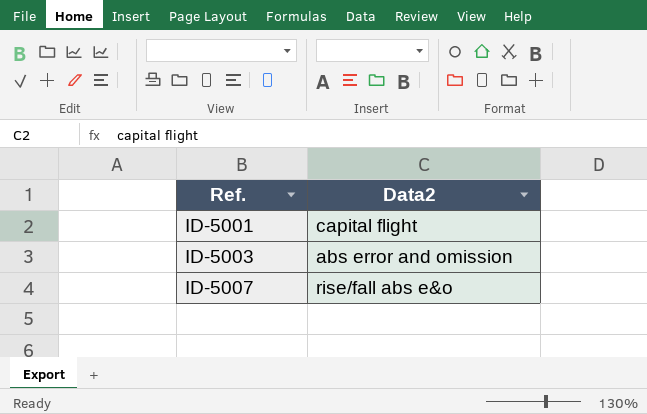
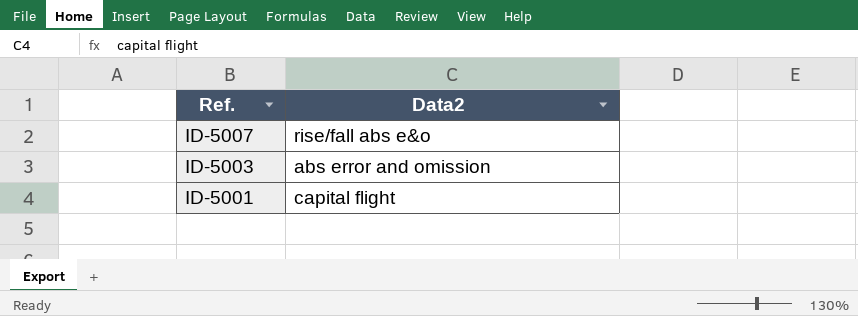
row order: Ref. ascending -> Ref. descending

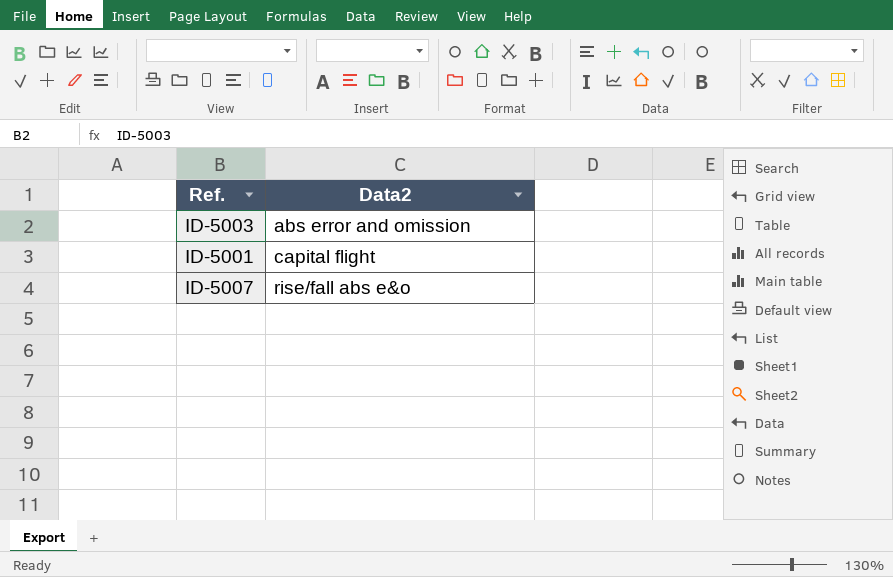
row order: Ref. descending -> Data2 ascending

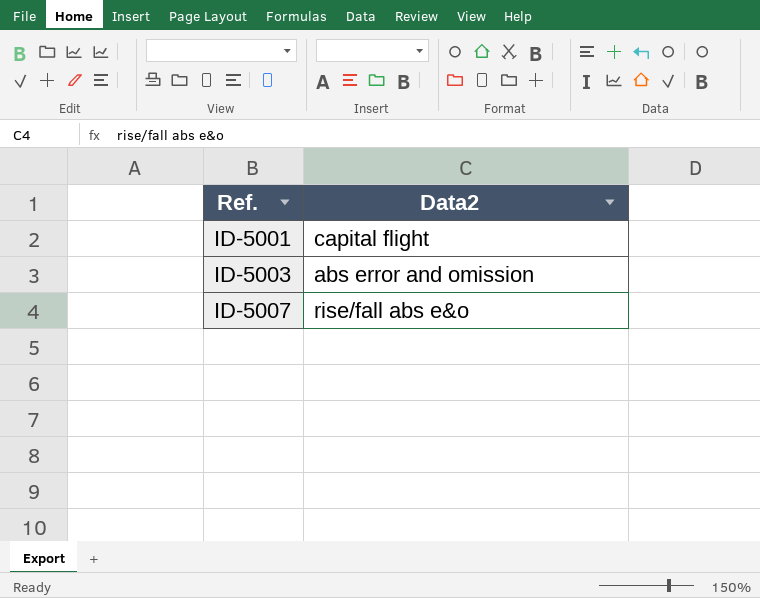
row order: Data2 ascending -> Ref. ascending

